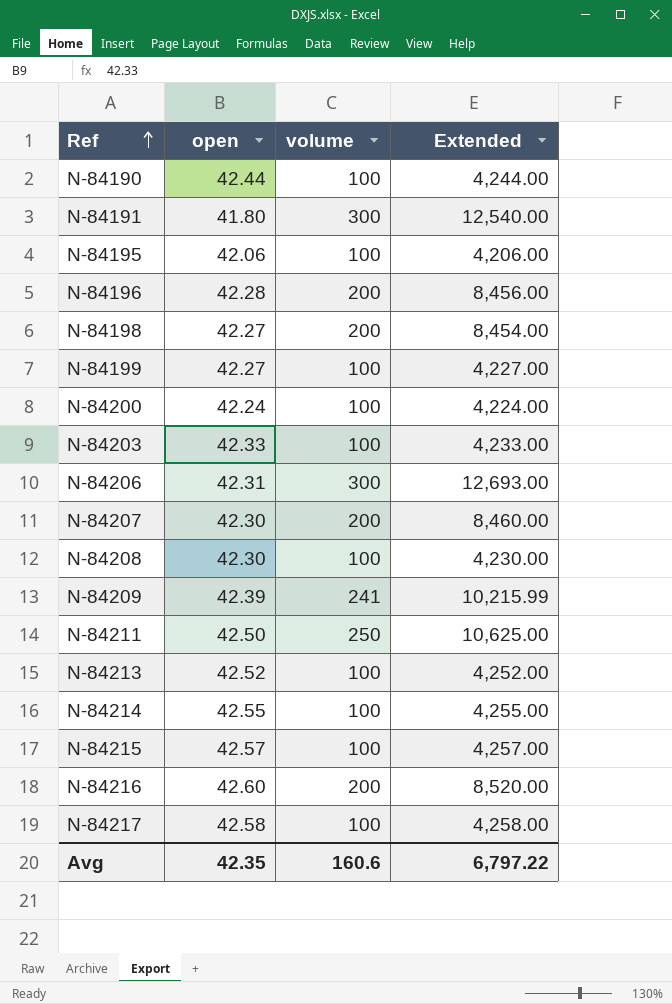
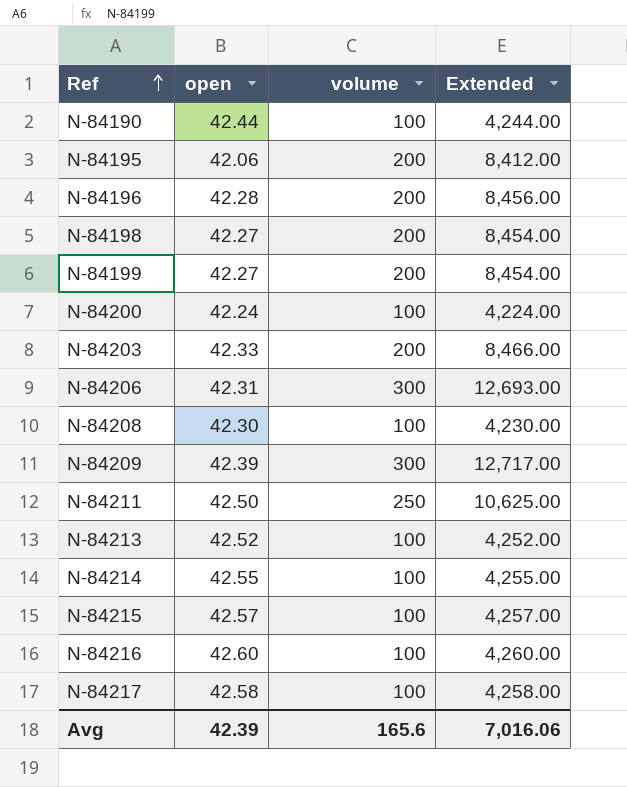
row N-84191: 41.80 | 300 | 12,540.00 -> none
row N-84207: 42.30 | 200 | 8,460.00 -> none
N-84195 | volume: 100 -> 200
N-84195 | Extended: 4,206.00 -> 8,412.00
N-84199 | volume: 100 -> 200
N-84199 | Extended: 4,227.00 -> 8,454.00
N-84203 | volume: 100 -> 200
N-84203 | Extended: 4,233.00 -> 8,466.00
N-84209 | volume: 241 -> 300
N-84209 | Extended: 10,215.99 -> 12,717.00
N-84216 | volume: 200 -> 100
N-84216 | Extended: 8,520.00 -> 4,260.00
Avg | open: 42.35 -> 42.39
Avg | volume: 160.6 -> 165.6
Avg | Extended: 6,797.22 -> 7,016.06

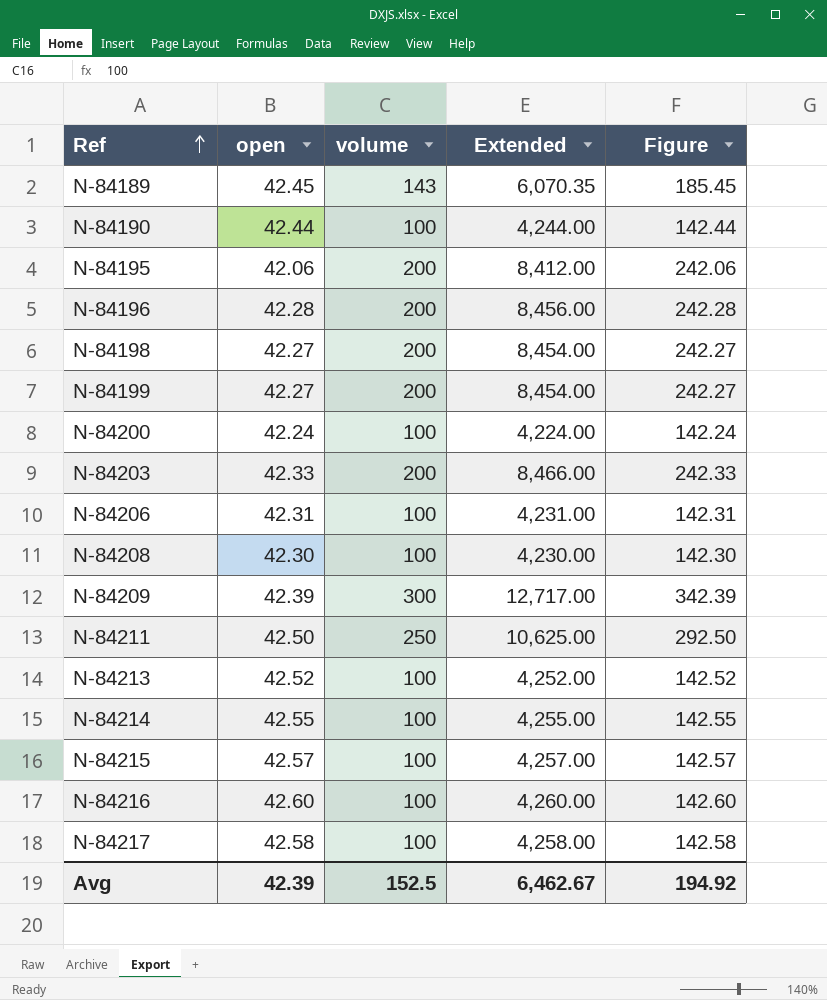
column Figure | formula: none -> [open] + [volume]
row N-84189: none -> 42.45 | 143 | 6,070.35 | 185.45
N-84206 | volume: 300 -> 100
N-84206 | Extended: 12,693.00 -> 4,231.00
Avg | volume: 165.6 -> 152.5
Avg | Extended: 7,016.06 -> 6,462.67

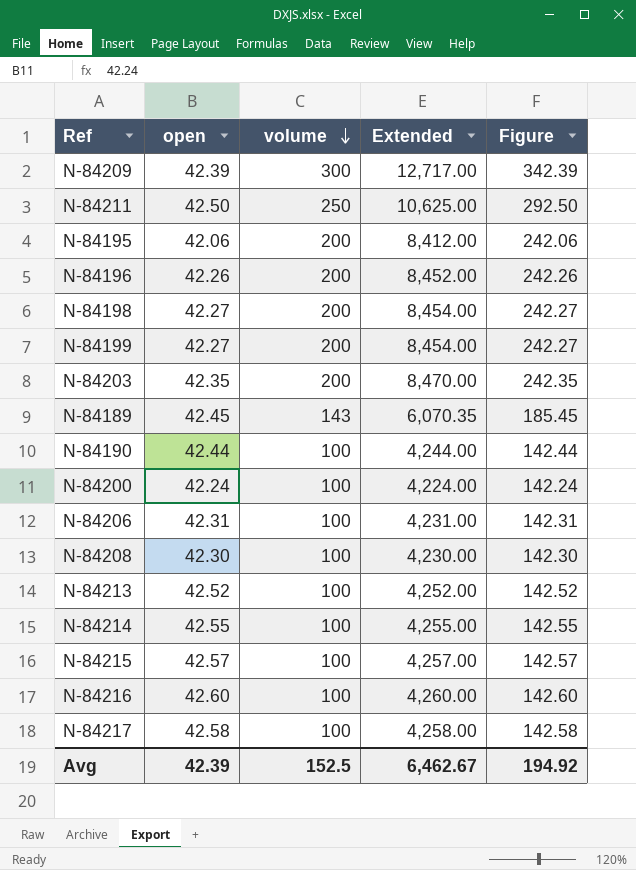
row order: Ref ascending -> volume descending
N-84196 | open: 42.28 -> 42.26
N-84196 | Extended: 8,456.00 -> 8,452.00
N-84196 | Figure: 242.28 -> 242.26
N-84203 | open: 42.33 -> 42.35
N-84203 | Extended: 8,466.00 -> 8,470.00
N-84203 | Figure: 242.33 -> 242.35

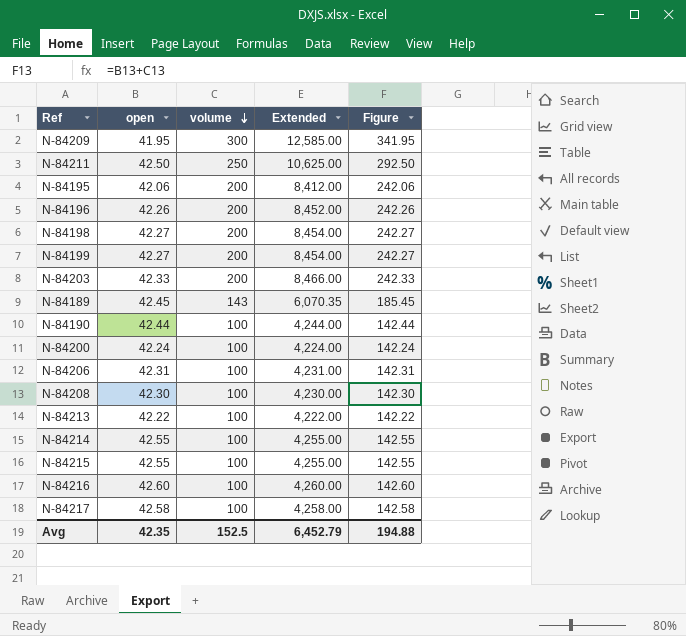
N-84209 | open: 42.39 -> 41.95
N-84209 | Extended: 12,717.00 -> 12,585.00
N-84209 | Figure: 342.39 -> 341.95
N-84203 | open: 42.35 -> 42.33
N-84203 | Extended: 8,470.00 -> 8,466.00
N-84203 | Figure: 242.35 -> 242.33
N-84213 | open: 42.52 -> 42.22
N-84213 | Extended: 4,252.00 -> 4,222.00
N-84213 | Figure: 142.52 -> 142.22
N-84215 | open: 42.57 -> 42.55
N-84215 | Extended: 4,257.00 -> 4,255.00
N-84215 | Figure: 142.57 -> 142.55
Avg | open: 42.39 -> 42.35
Avg | Extended: 6,462.67 -> 6,452.79
Avg | Figure: 194.92 -> 194.88

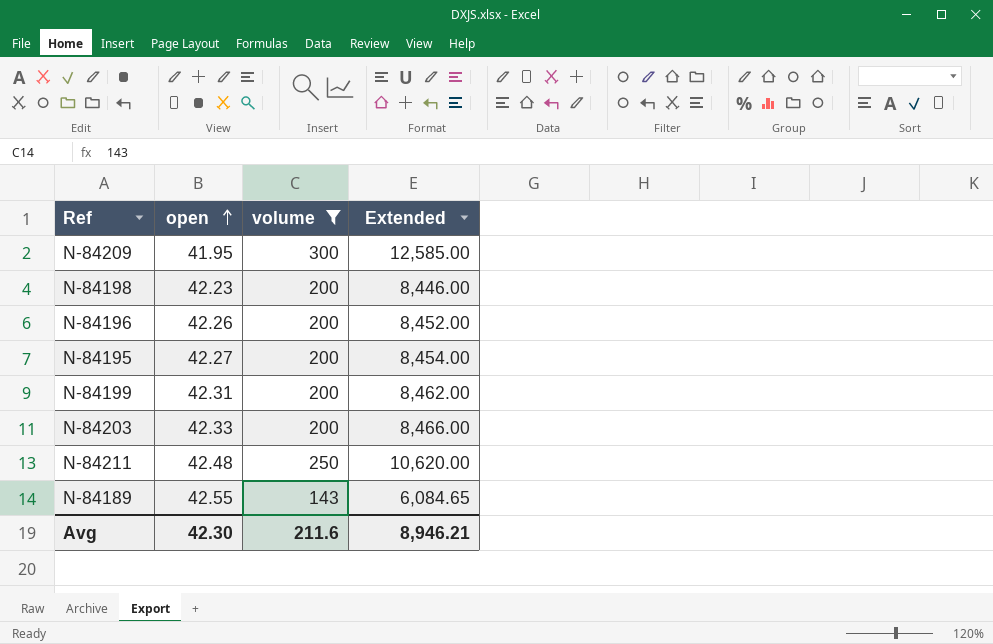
filter: none -> volume != 100
row order: volume descending -> open ascending
column Figure | formula: [open] + [volume] -> none
N-84198 | open: 42.27 -> 42.23
N-84198 | Extended: 8,454.00 -> 8,446.00
N-84195 | open: 42.06 -> 42.27
N-84195 | Extended: 8,412.00 -> 8,454.00
N-84199 | open: 42.27 -> 42.31
N-84199 | Extended: 8,454.00 -> 8,462.00
N-84211 | open: 42.50 -> 42.48
N-84211 | Extended: 10,625.00 -> 10,620.00
N-84189 | open: 42.45 -> 42.55
N-84189 | Extended: 6,070.35 -> 6,084.65
Avg | open: 42.35 -> 42.30
Avg | volume: 152.5 -> 211.6
Avg | Extended: 6,452.79 -> 8,946.21

